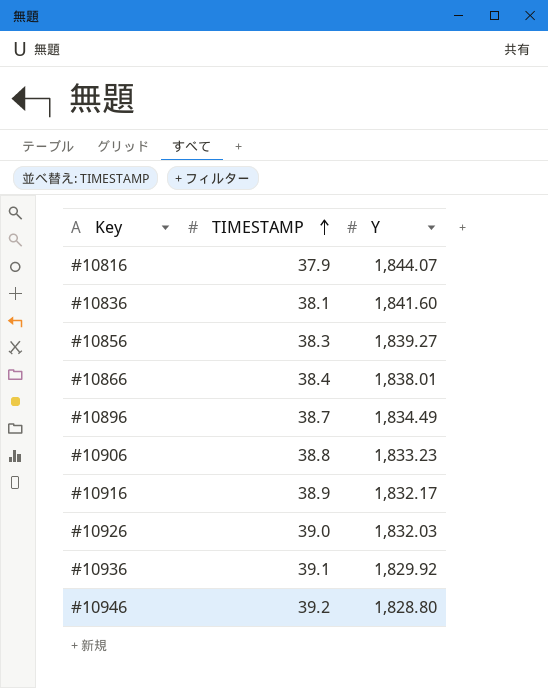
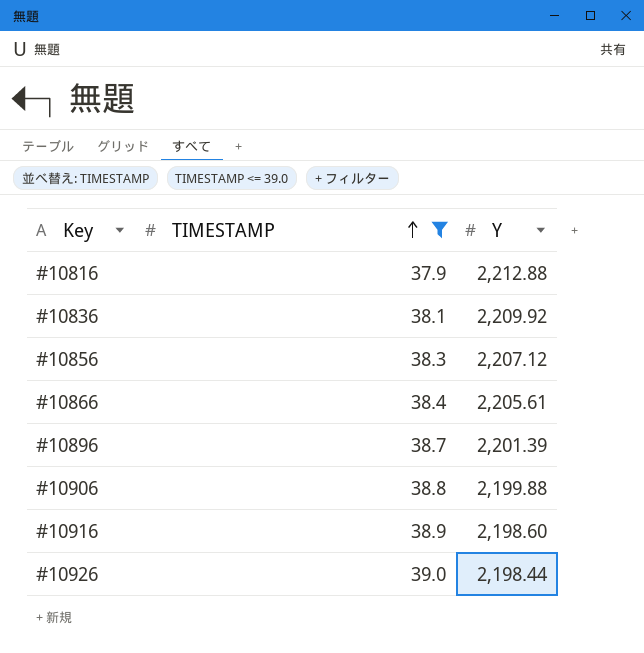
filter: none -> TIMESTAMP <= 39.0
#10816 | Y: 1,844.07 -> 2,212.88
#10836 | Y: 1,841.60 -> 2,209.92
#10856 | Y: 1,839.27 -> 2,207.12
#10866 | Y: 1,838.01 -> 2,205.61
#10896 | Y: 1,834.49 -> 2,201.39
#10906 | Y: 1,833.23 -> 2,199.88
#10916 | Y: 1,832.17 -> 2,198.60
#10926 | Y: 1,832.03 -> 2,198.44

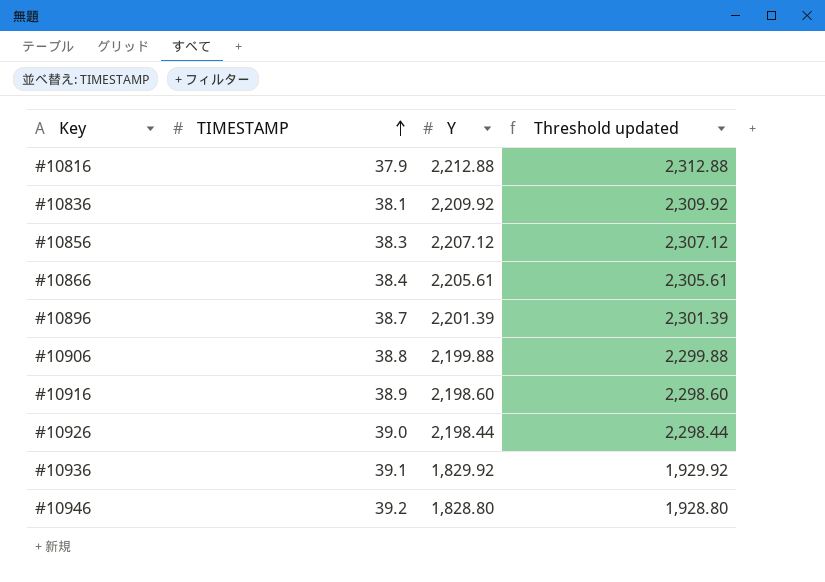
filter: TIMESTAMP <= 39.0 -> none
column Threshold updated | formula: none -> [Y] + 100

